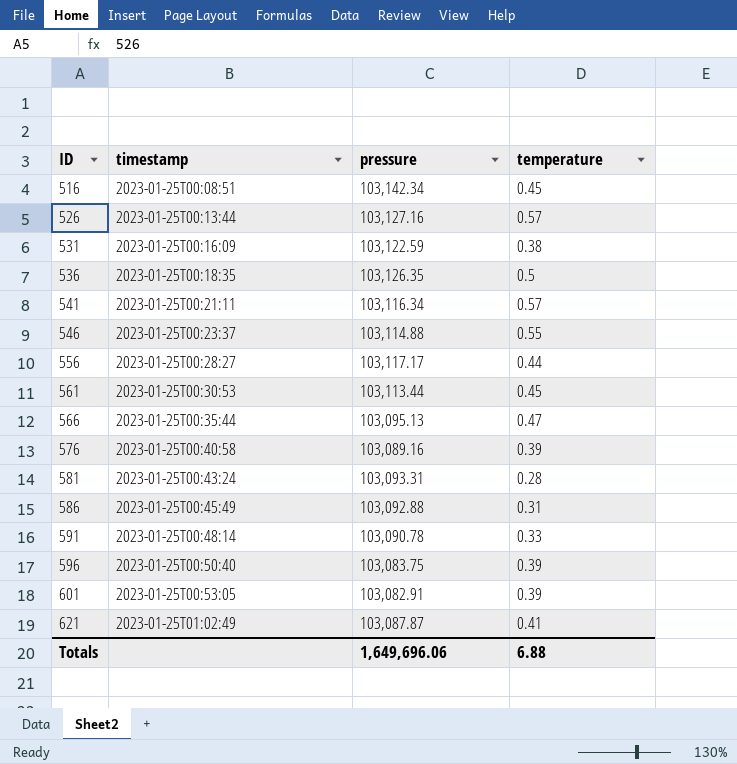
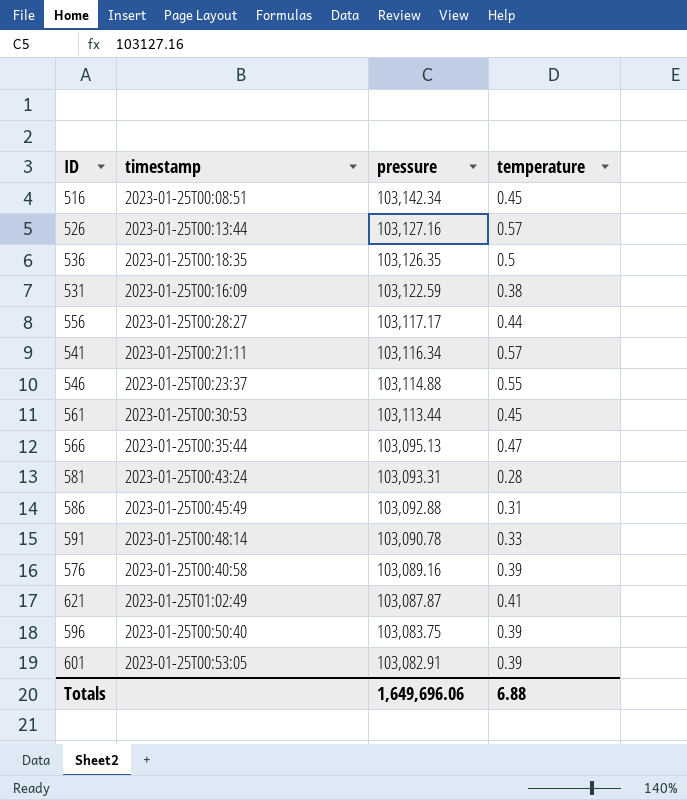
row order: ID ascending -> pressure descending

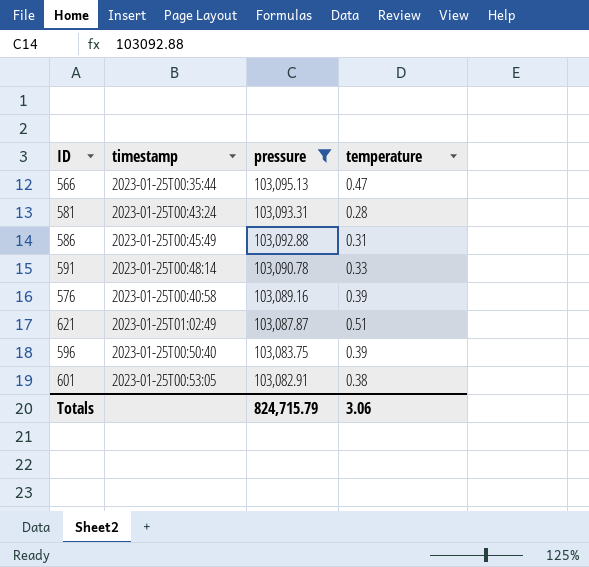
filter: none -> pressure <= 103,095.13
621 | temperature: 0.41 -> 0.51
601 | temperature: 0.39 -> 0.38
Totals | pressure: 1,649,696.06 -> 824,715.79
Totals | temperature: 6.88 -> 3.06

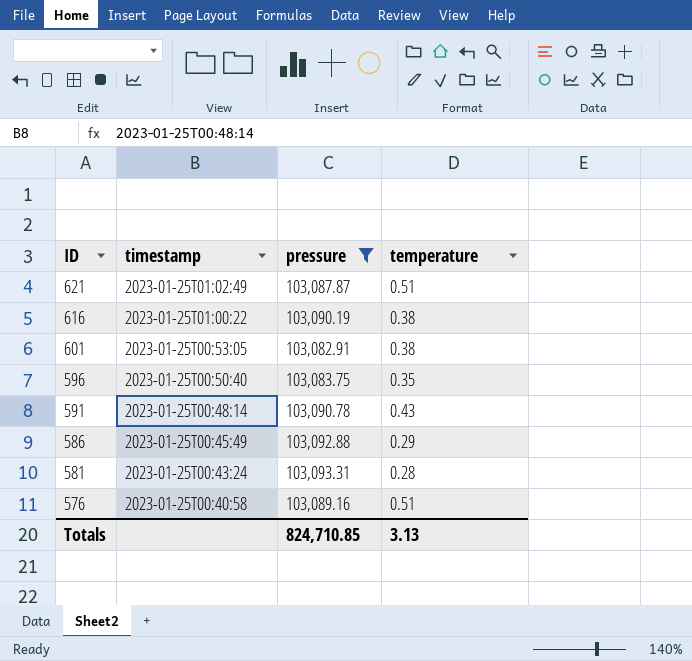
row order: pressure descending -> ID descending
row 566: 2023-01-25T00:35:44 | 103,095.13 | 0.47 -> none
row 616: none -> 2023-01-25T01:00:22 | 103,090.19 | 0.38
596 | temperature: 0.39 -> 0.35
591 | temperature: 0.33 -> 0.43
586 | temperature: 0.31 -> 0.29
576 | temperature: 0.39 -> 0.51
Totals | pressure: 824,715.79 -> 824,710.85
Totals | temperature: 3.06 -> 3.13

